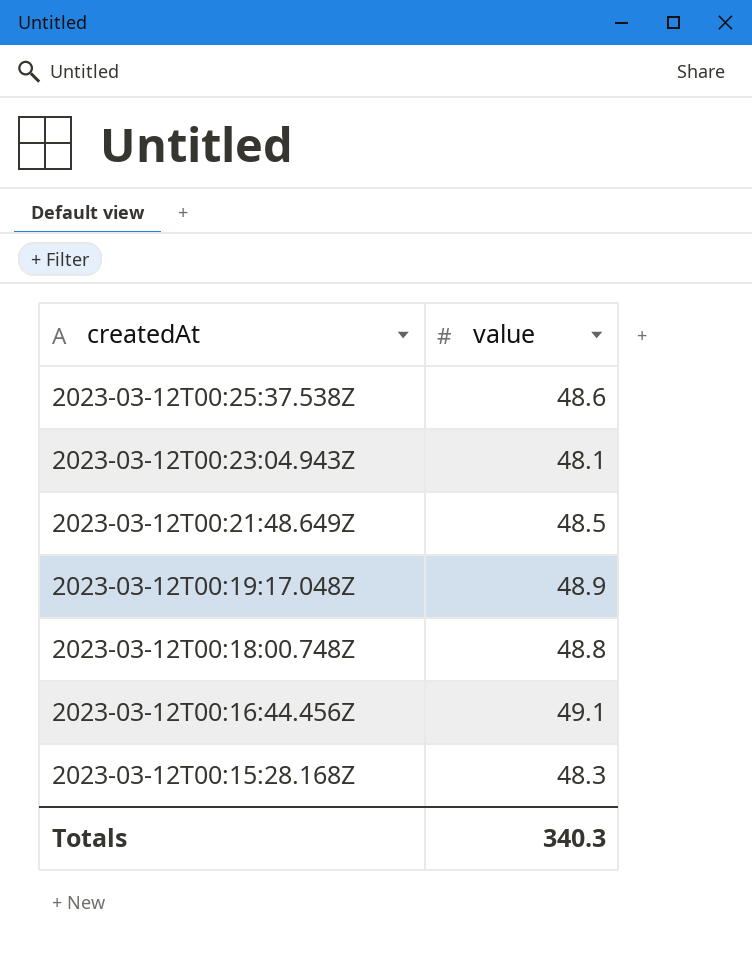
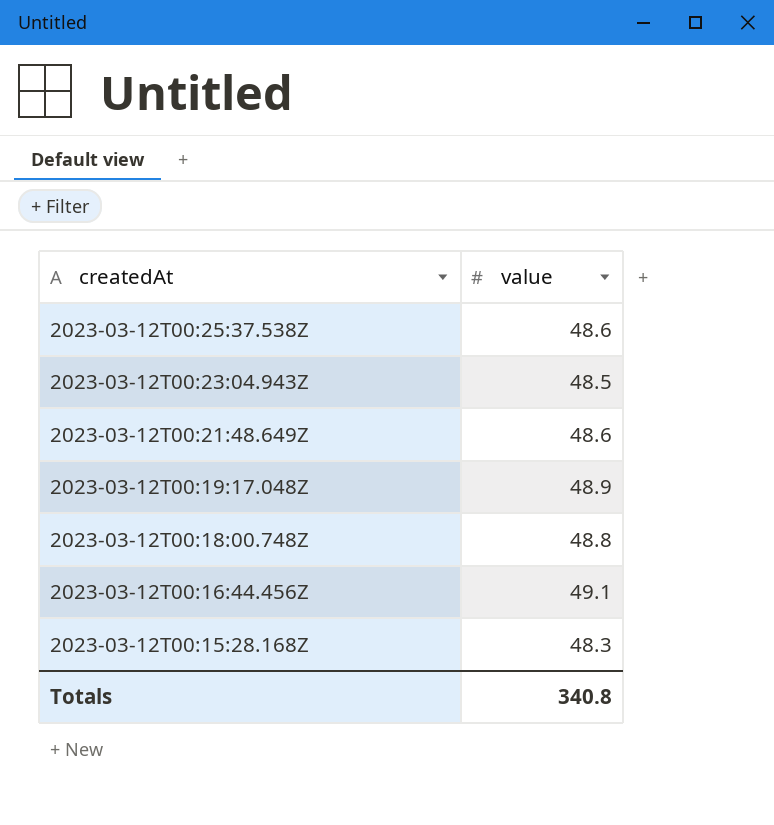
2023-03-12T00:23:04.943Z | value: 48.1 -> 48.5
2023-03-12T00:21:48.649Z | value: 48.5 -> 48.6
Totals | value: 340.3 -> 340.8

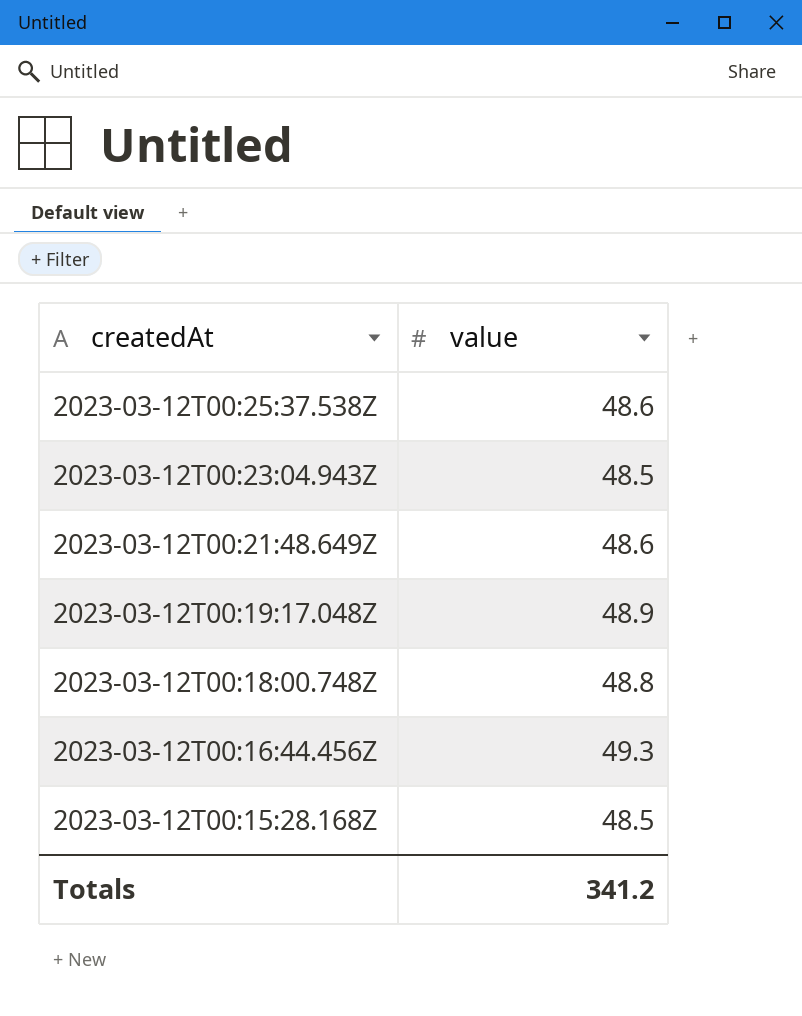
2023-03-12T00:16:44.456Z | value: 49.1 -> 49.3
2023-03-12T00:15:28.168Z | value: 48.3 -> 48.5
Totals | value: 340.8 -> 341.2

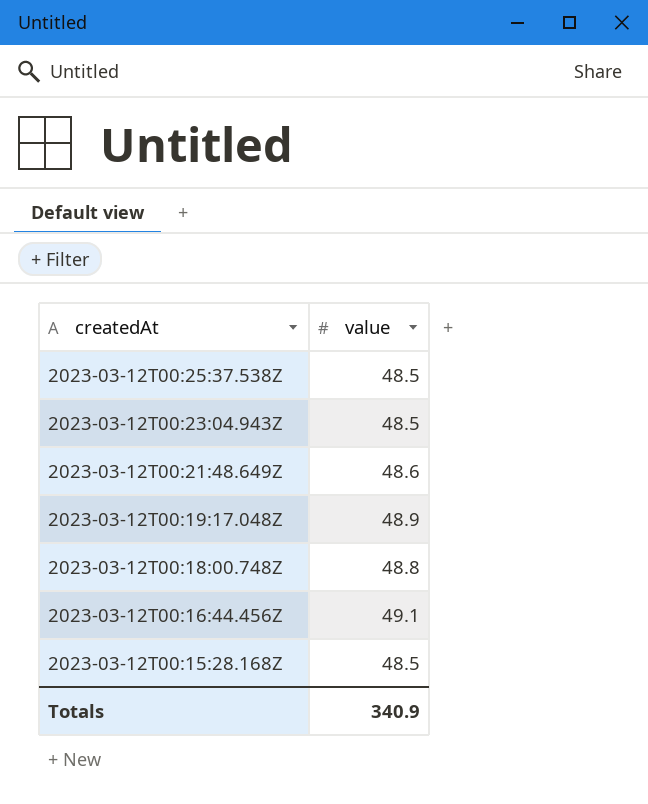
2023-03-12T00:25:37.538Z | value: 48.6 -> 48.5
2023-03-12T00:16:44.456Z | value: 49.3 -> 49.1
Totals | value: 341.2 -> 340.9

